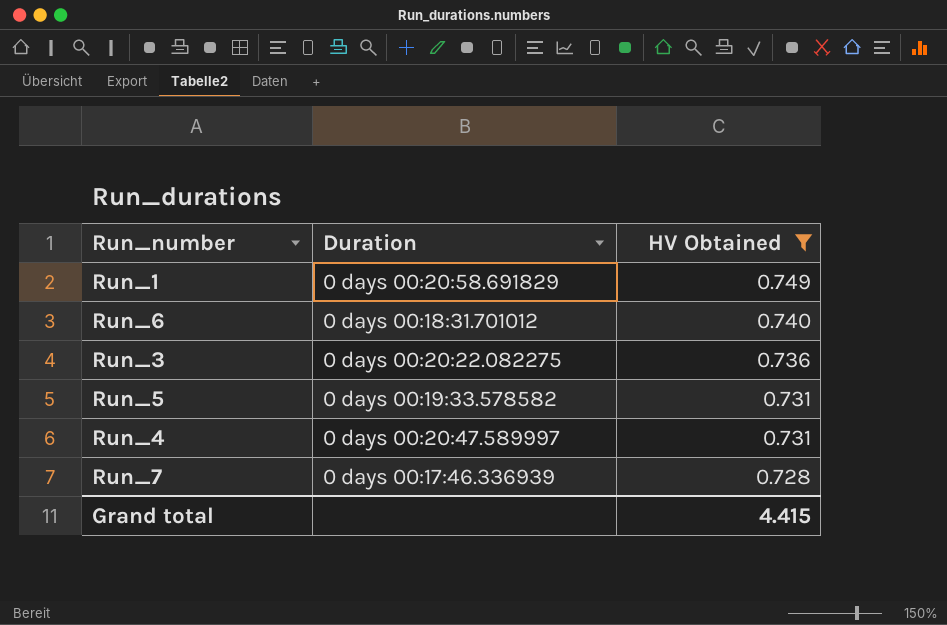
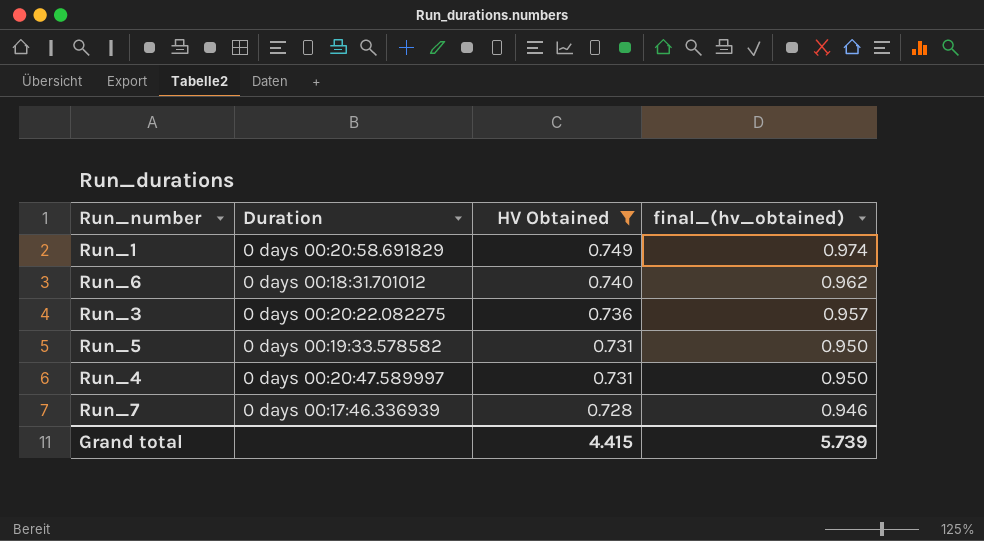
column final_(hv_obtained) | formula: none -> [HV Obtained] * 1.3

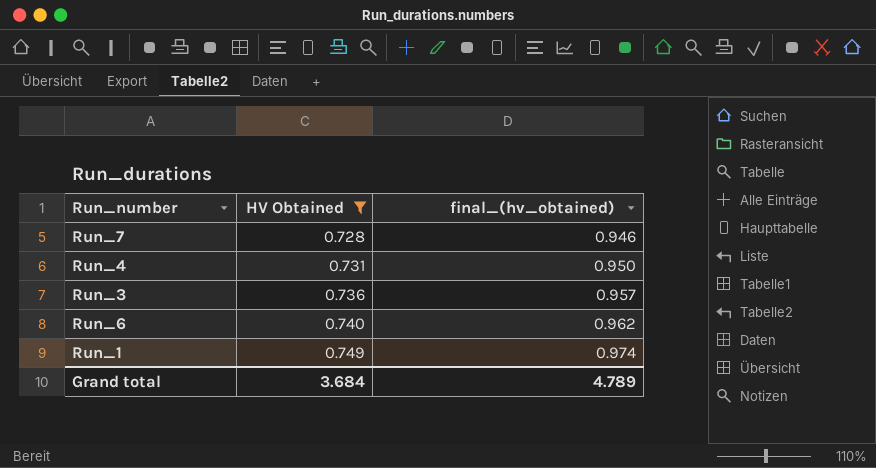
row order: HV Obtained descending -> HV Obtained ascending
column Duration | position: 2 -> none
row Run_5: 0 days 00:19:33.578582 | 0.731 | 0.950 -> none
Grand total | HV Obtained: 4.415 -> 3.684
Grand total | final_(hv_obtained): 5.739 -> 4.789

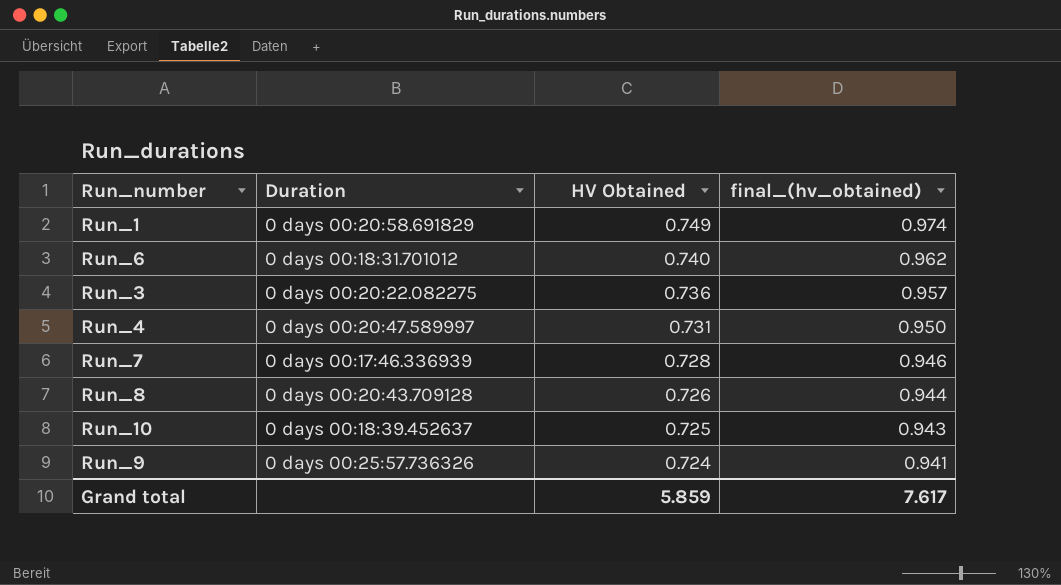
filter: HV Obtained >= 0.728 -> none
row order: HV Obtained ascending -> HV Obtained descending
column Duration | position: none -> 2
Grand total | HV Obtained: 3.684 -> 5.859
Grand total | final_(hv_obtained): 4.789 -> 7.617

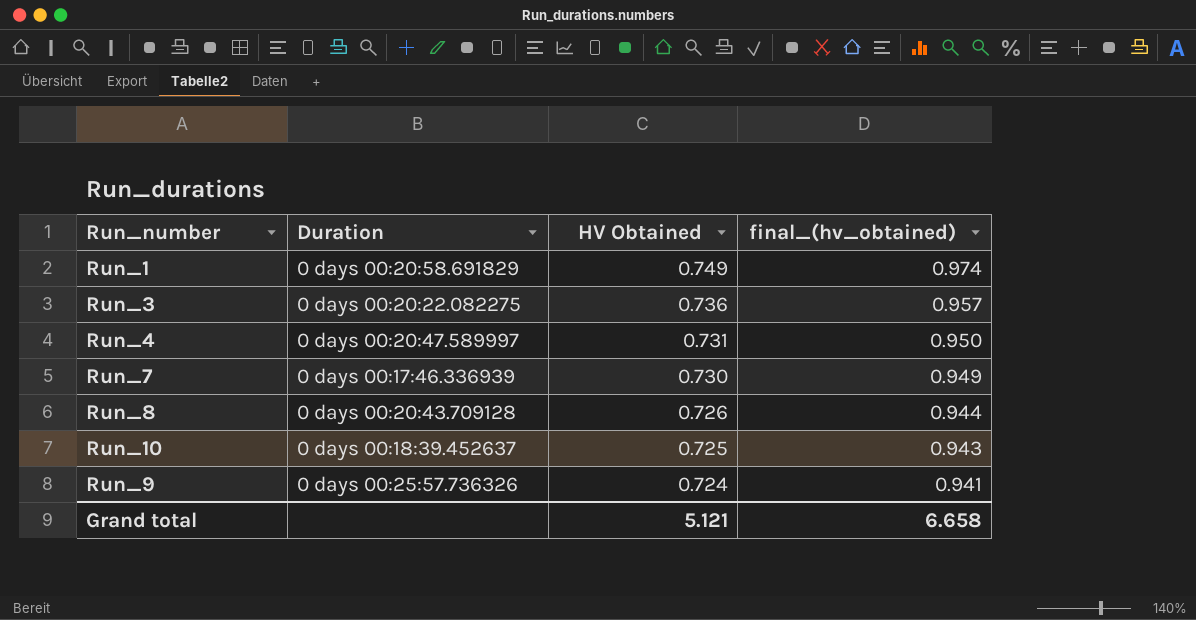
row Run_6: 0 days 00:18:31.701012 | 0.740 | 0.962 -> none
Run_7 | HV Obtained: 0.728 -> 0.730
Run_7 | final_(hv_obtained): 0.946 -> 0.949
Grand total | HV Obtained: 5.859 -> 5.121
Grand total | final_(hv_obtained): 7.617 -> 6.658

